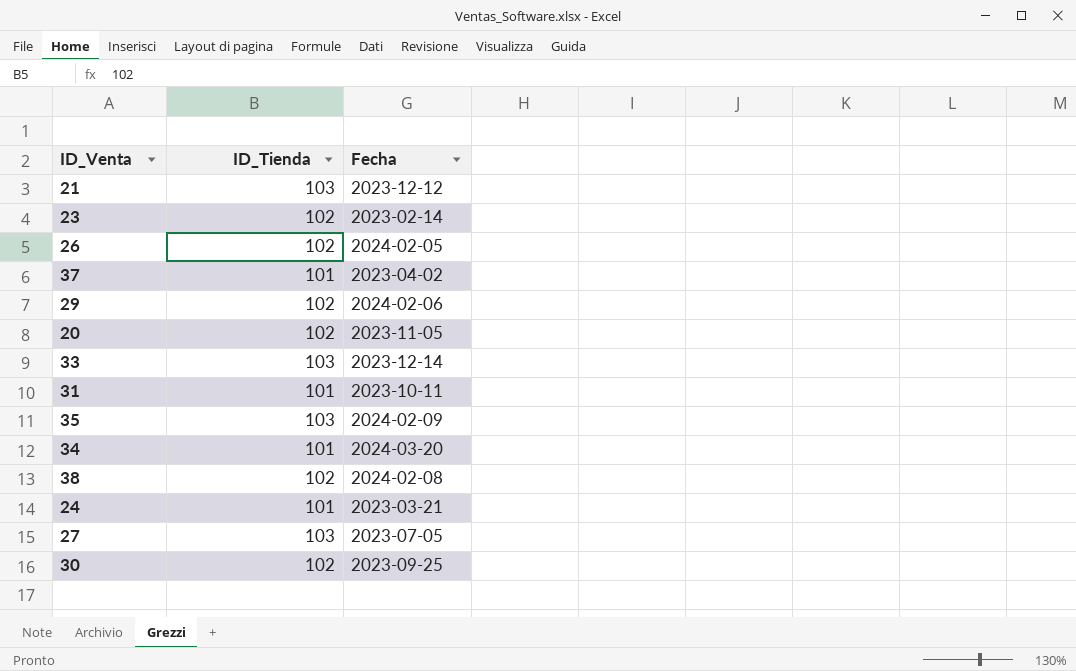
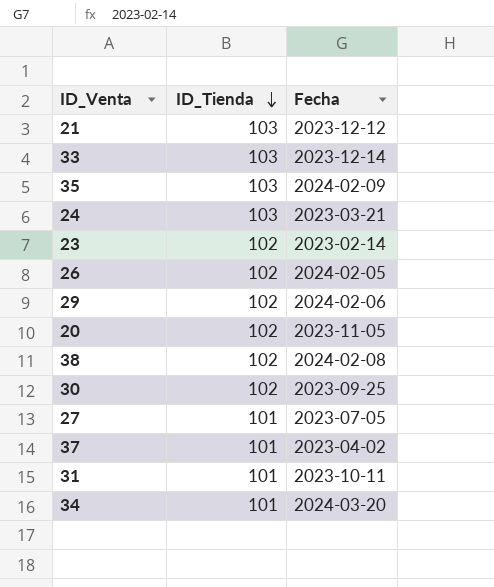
row order: none -> ID_Tienda descending
24 | ID_Tienda: 101 -> 103
27 | ID_Tienda: 103 -> 101

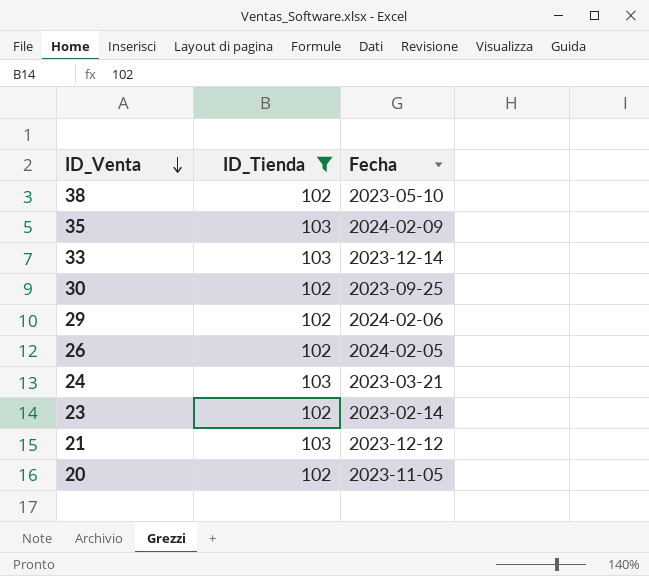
filter: none -> ID_Tienda != 101
row order: ID_Tienda descending -> ID_Venta descending
38 | Fecha: 2024-02-08 -> 2023-05-10

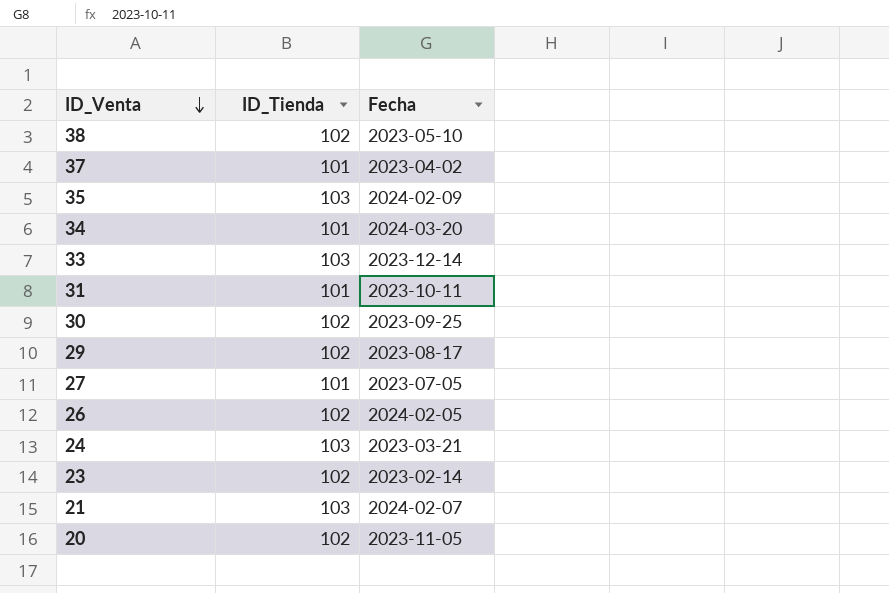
filter: ID_Tienda != 101 -> none
29 | Fecha: 2024-02-06 -> 2023-08-17
21 | Fecha: 2023-12-12 -> 2024-02-07

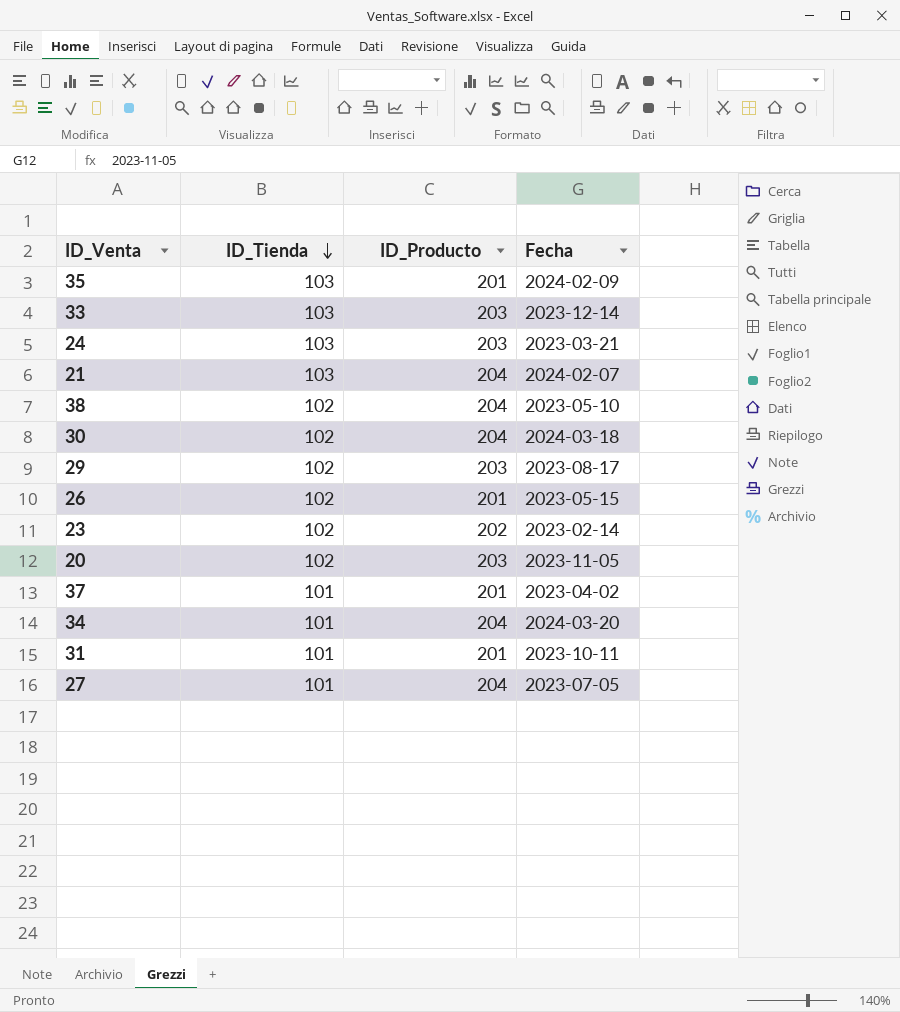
row order: ID_Venta descending -> ID_Tienda descending
column ID_Producto | position: none -> 3
30 | Fecha: 2023-09-25 -> 2024-03-18
26 | Fecha: 2024-02-05 -> 2023-05-15

